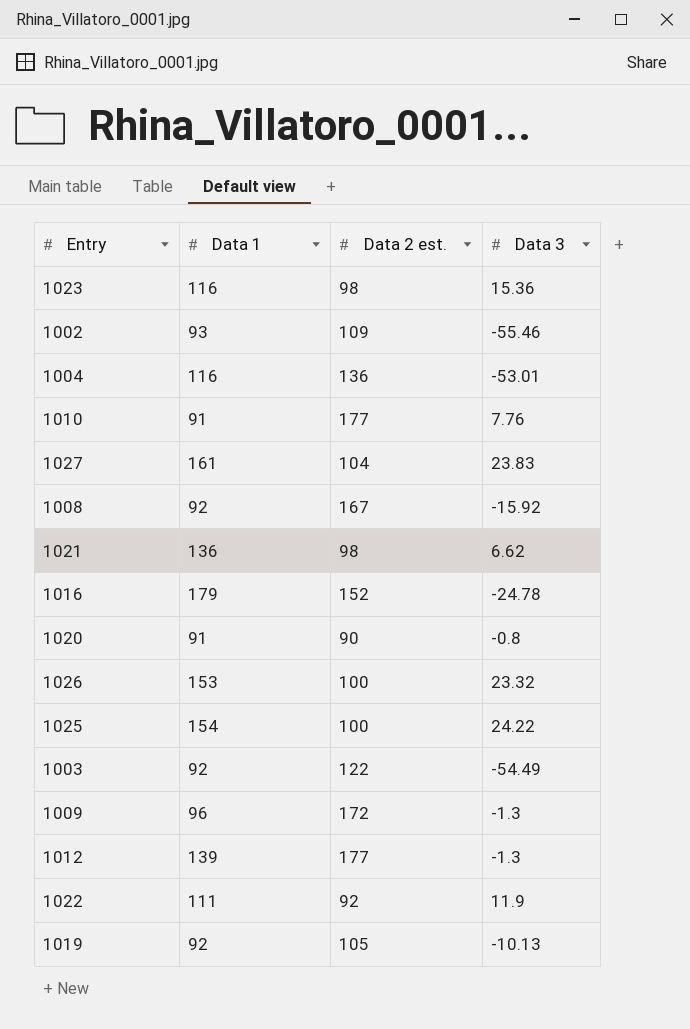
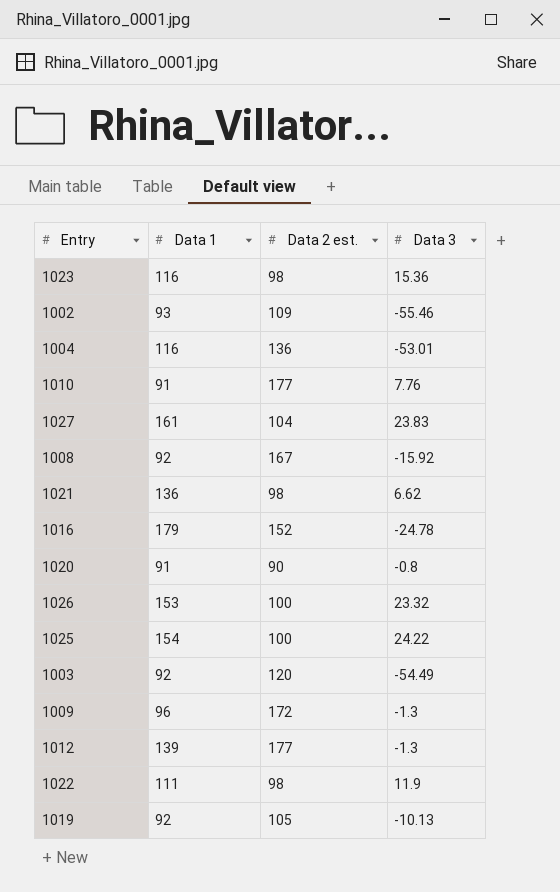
1003 | Data 2 est.: 122 -> 120
1022 | Data 2 est.: 92 -> 98

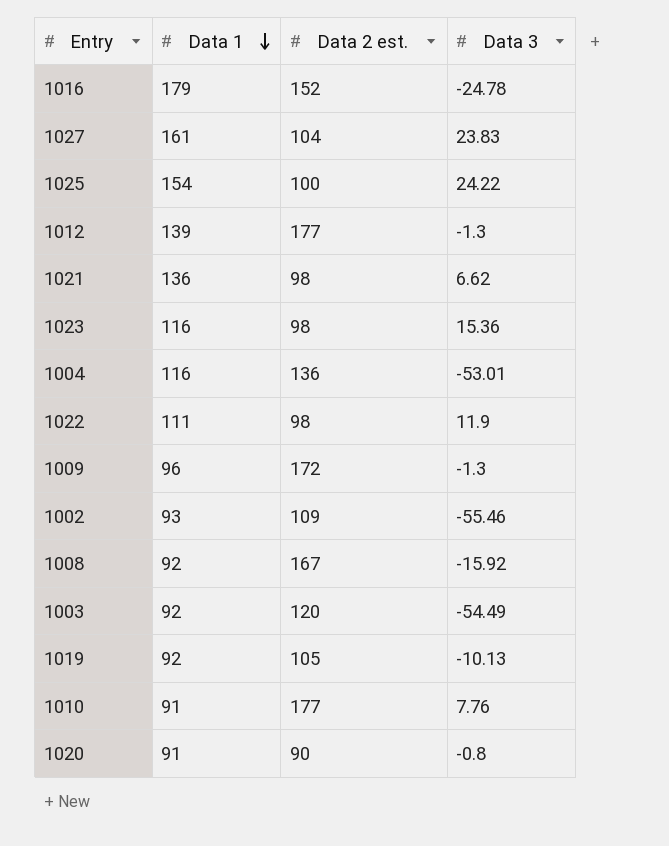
row order: none -> Data 1 descending
row 1026: 153 | 100 | 23.32 -> none

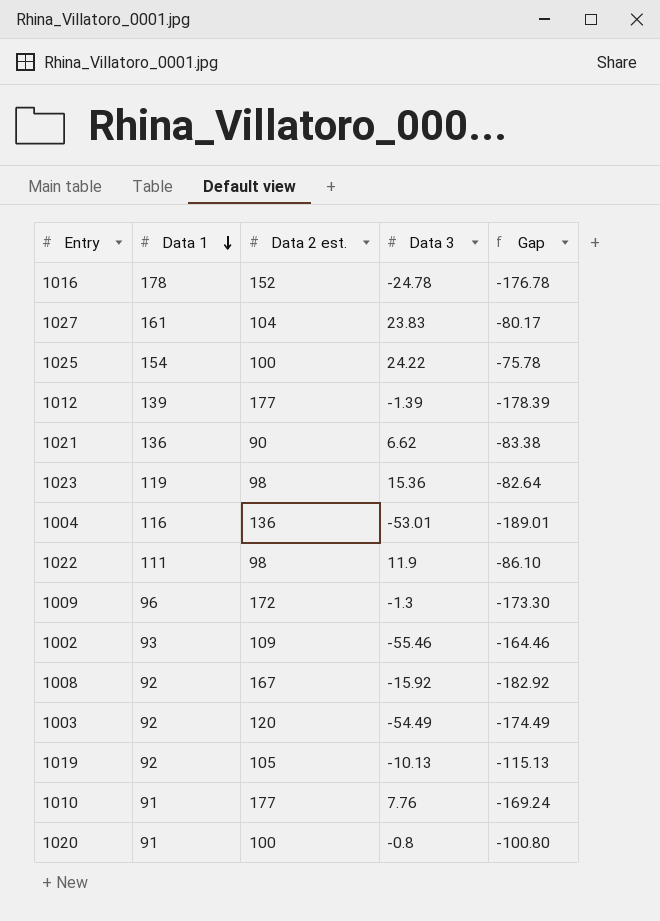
column Gap | formula: none -> [Data 3] - [Data 2 est.]
1016 | Data 1: 179 -> 178
1012 | Data 3: -1.3 -> -1.39
1021 | Data 2 est.: 98 -> 90
1023 | Data 1: 116 -> 119
1020 | Data 2 est.: 90 -> 100

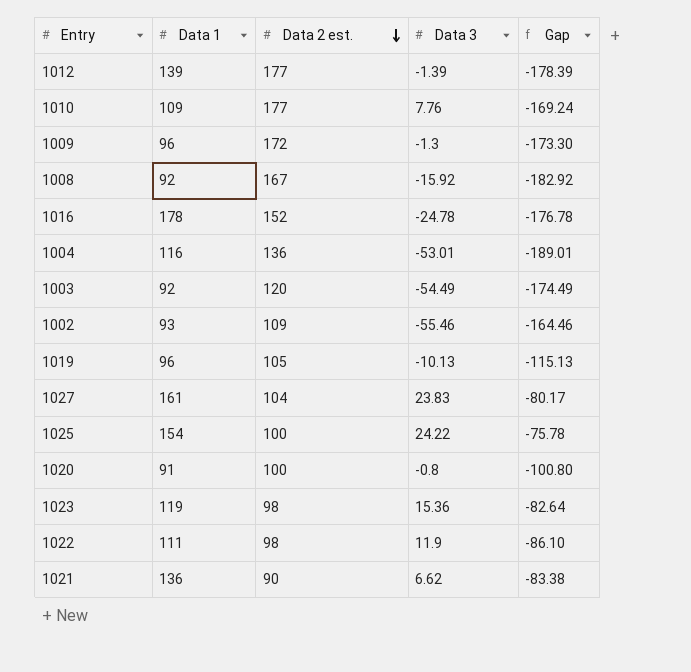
row order: Data 1 descending -> Data 2 est. descending
1010 | Data 1: 91 -> 109
1019 | Data 1: 92 -> 96

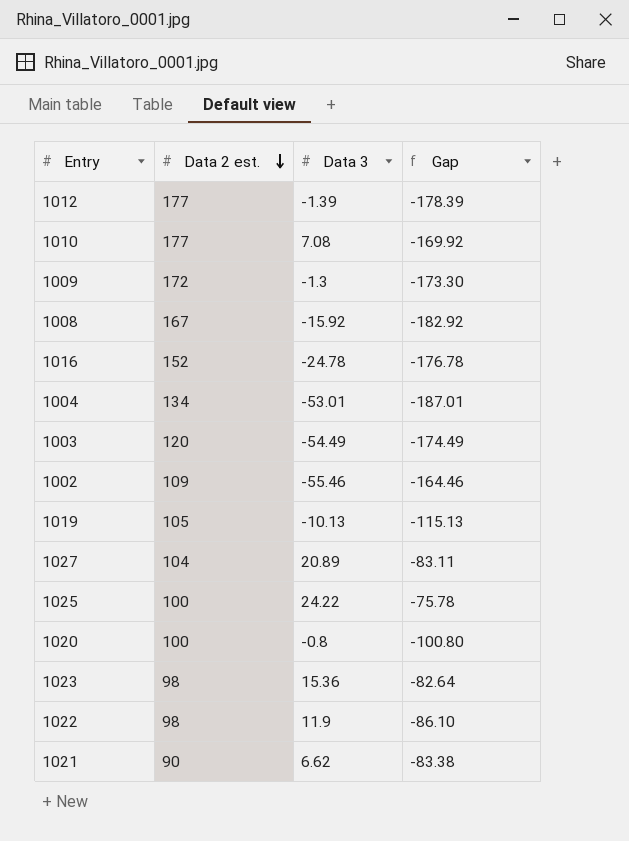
column Data 1 | position: 2 -> none
1010 | Data 3: 7.76 -> 7.08
1010 | Gap: -169.24 -> -169.92
1004 | Data 2 est.: 136 -> 134
1004 | Gap: -189.01 -> -187.01
1027 | Data 3: 23.83 -> 20.89
1027 | Gap: -80.17 -> -83.11

